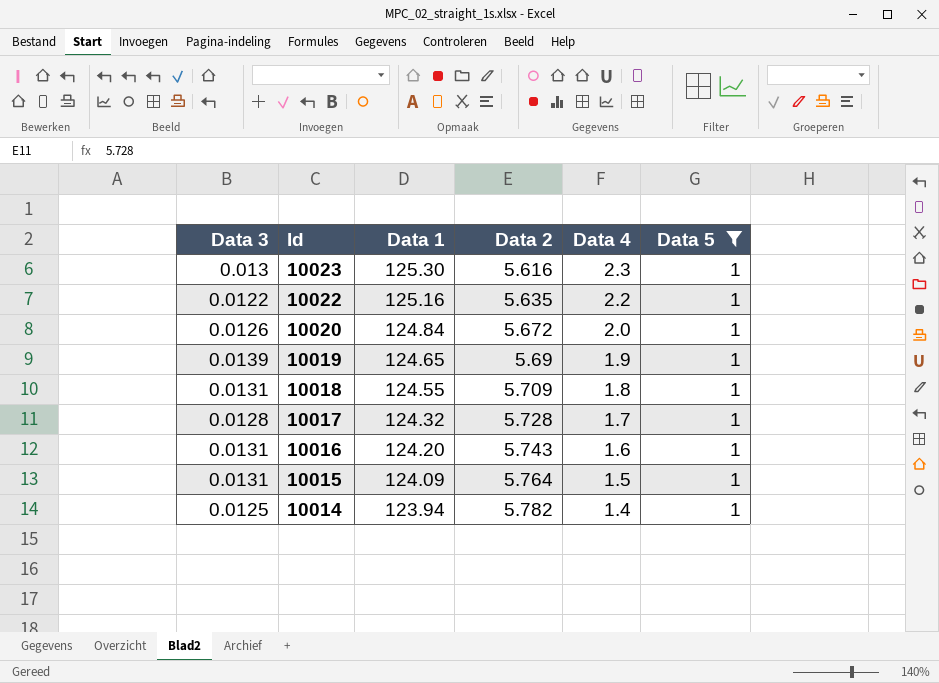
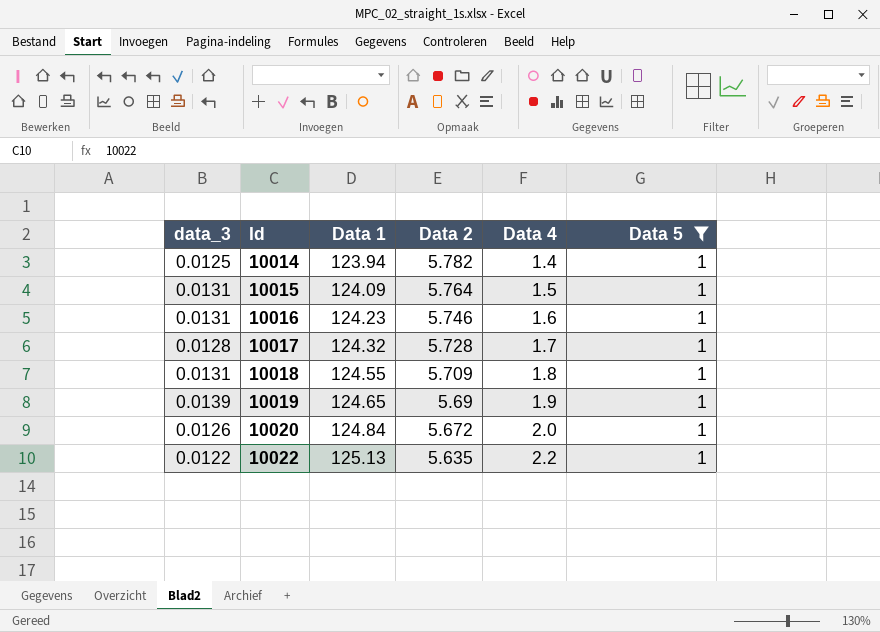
row order: Id descending -> Id ascending
column name: Data 3 -> data_3
row 10023: 0.013 | 125.30 | 5.616 | 2.3 | 1 -> none
10016 | Data 1: 124.20 -> 124.23
10016 | Data 2: 5.743 -> 5.746
10022 | Data 1: 125.16 -> 125.13

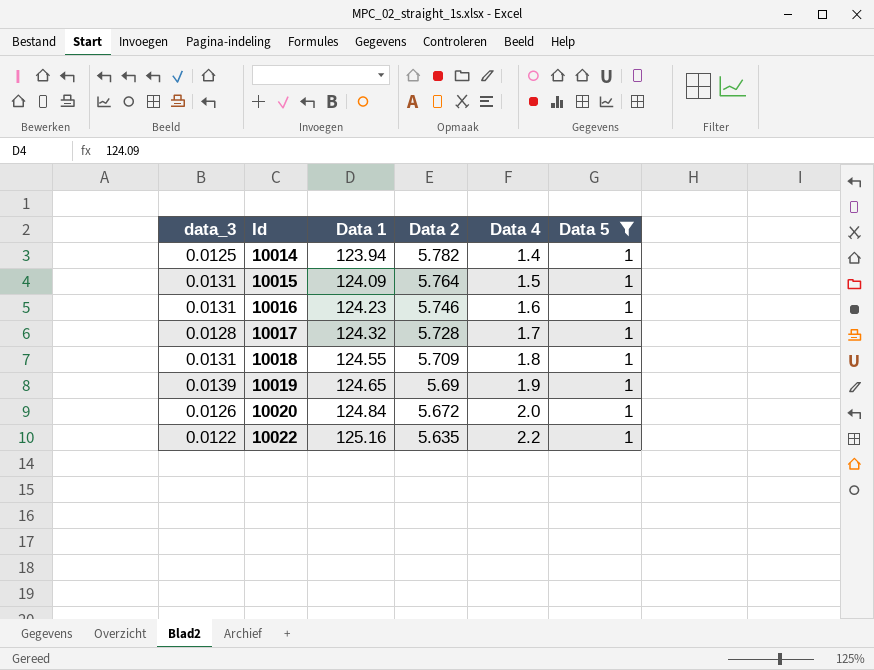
10022 | Data 1: 125.13 -> 125.16

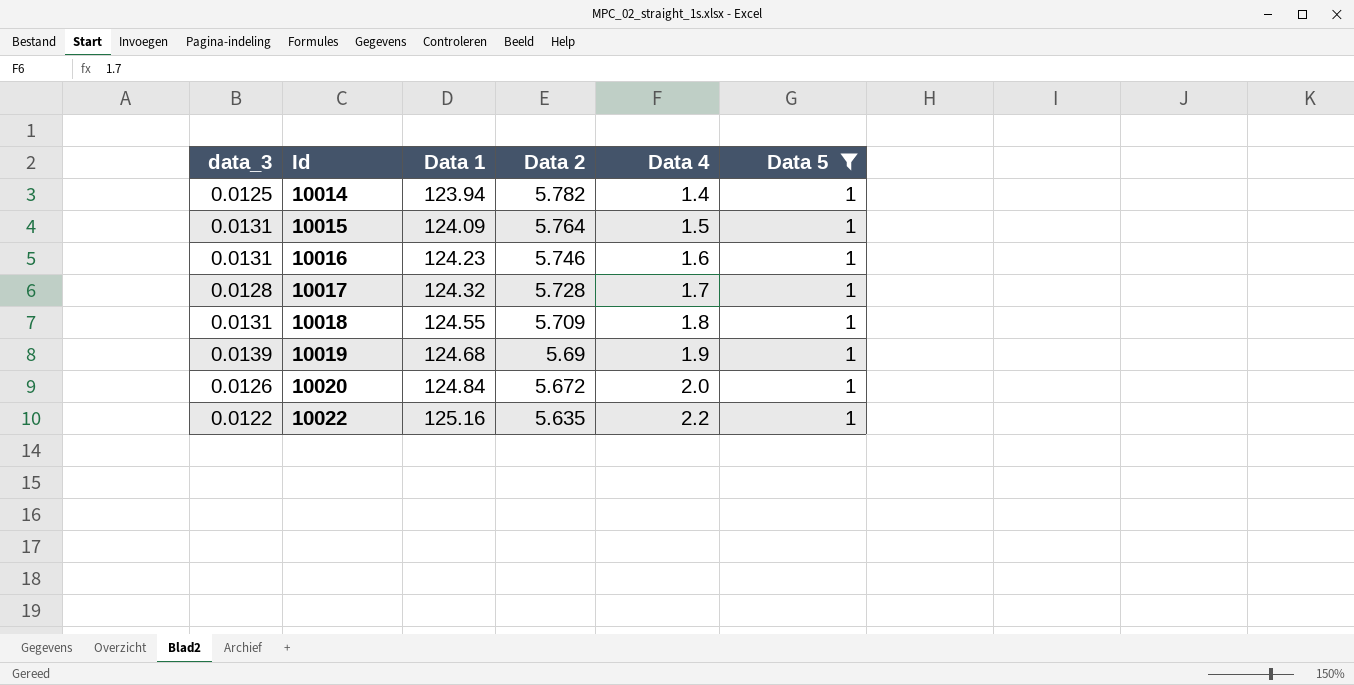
10019 | Data 1: 124.65 -> 124.68

